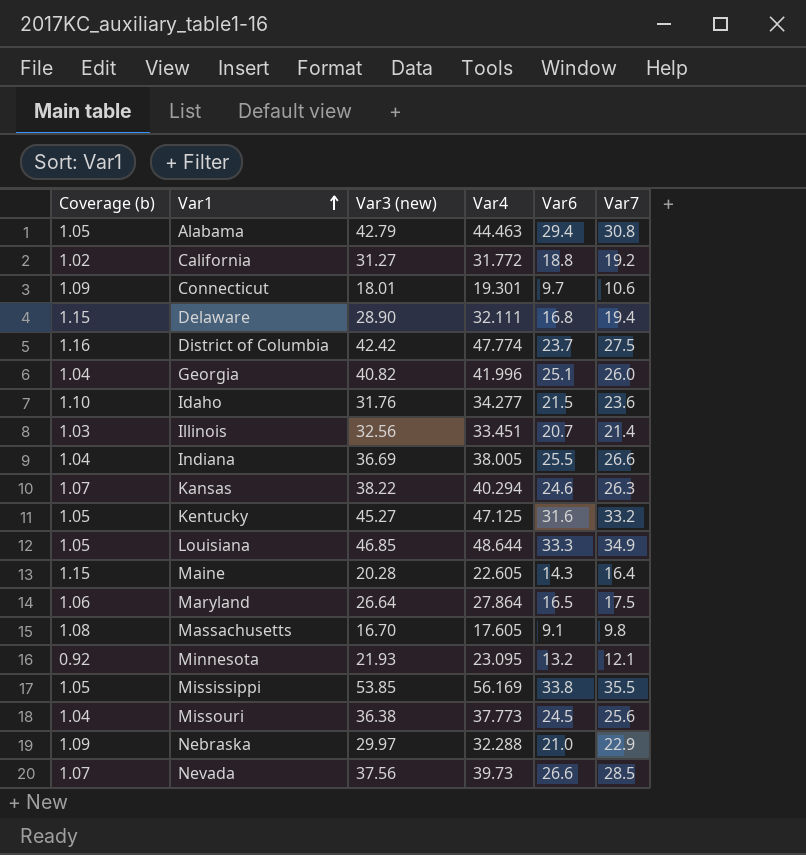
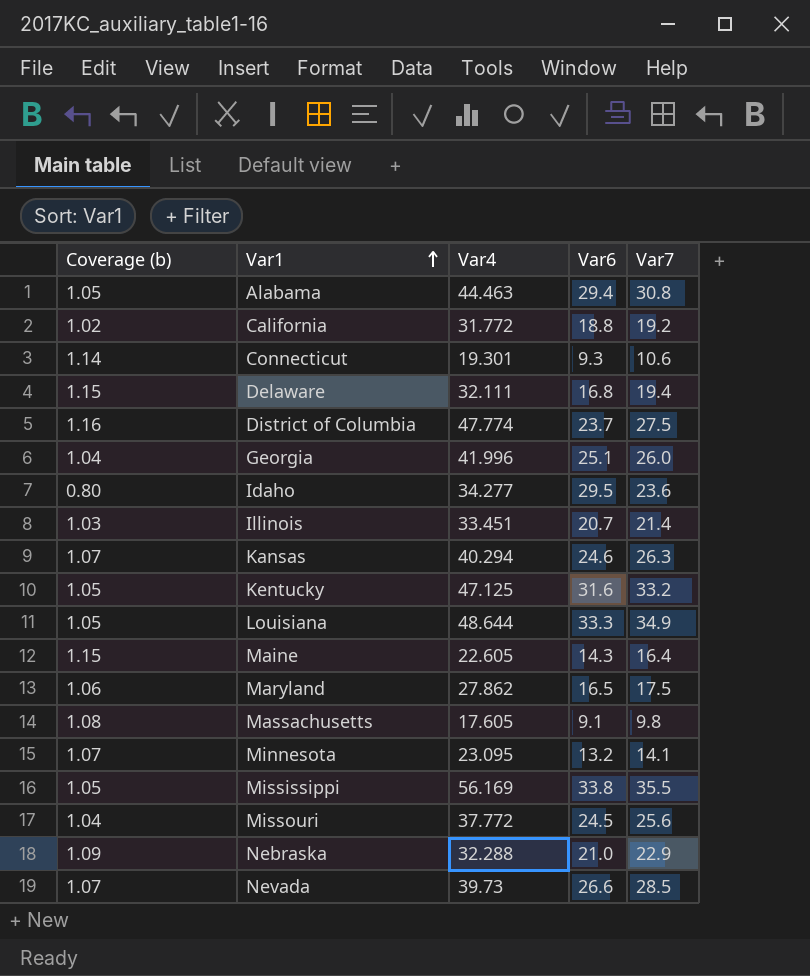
column Var3 (new) | position: 3 -> none
row Indiana: 1.04 | 36.69 | 38.005 | 25.5 | 26.6 -> none
Connecticut | Coverage (b): 1.09 -> 1.14
Connecticut | Var6: 9.7 -> 9.3
Idaho | Coverage (b): 1.10 -> 0.80
Idaho | Var6: 21.5 -> 29.5
Maryland | Var4: 27.864 -> 27.862
Minnesota | Coverage (b): 0.92 -> 1.07
Minnesota | Var7: 12.1 -> 14.1
Missouri | Var4: 37.773 -> 37.772

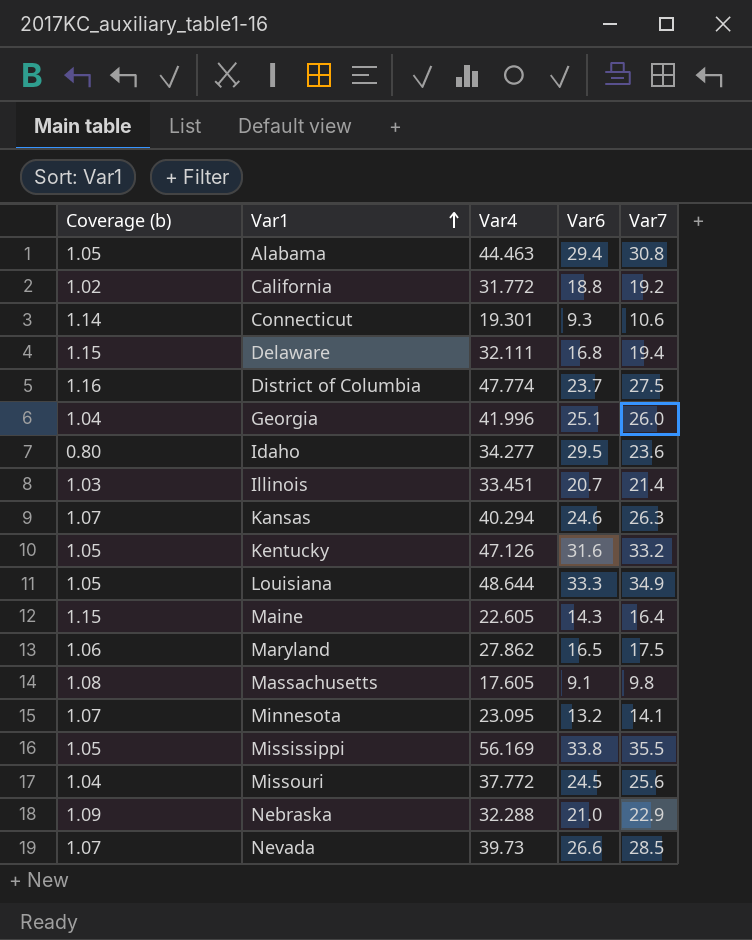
Kentucky | Var4: 47.125 -> 47.126

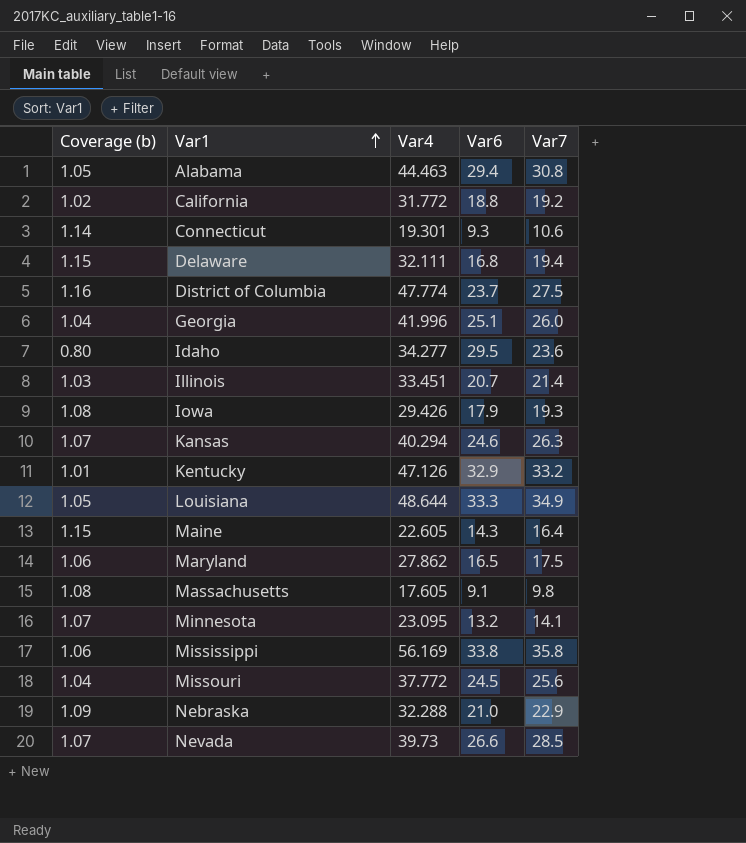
row Iowa: none -> 1.08 | 29.426 | 17.9 | 19.3
Kentucky | Coverage (b): 1.05 -> 1.01
Kentucky | Var6: 31.6 -> 32.9
Mississippi | Coverage (b): 1.05 -> 1.06
Mississippi | Var7: 35.5 -> 35.8

